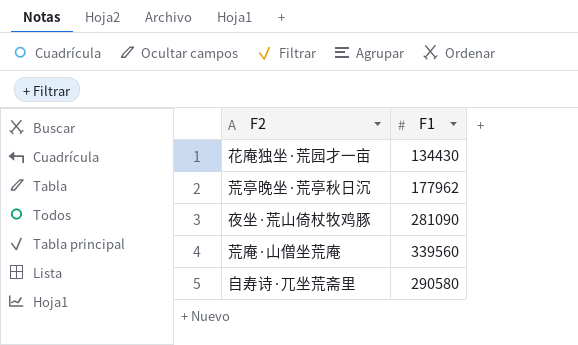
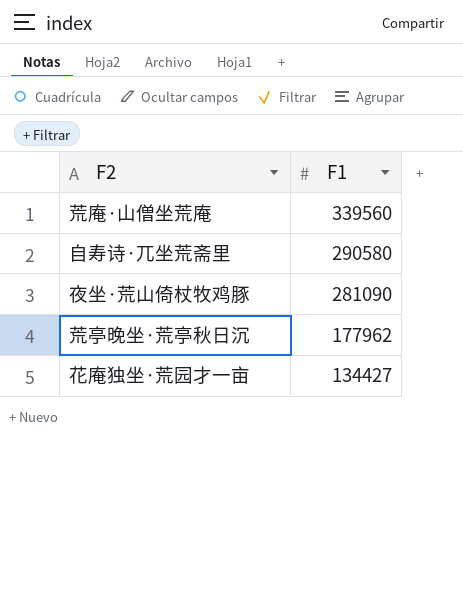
row order: none -> F1 descending
花庵独坐·荒园才一亩 | F1: 134430 -> 134427

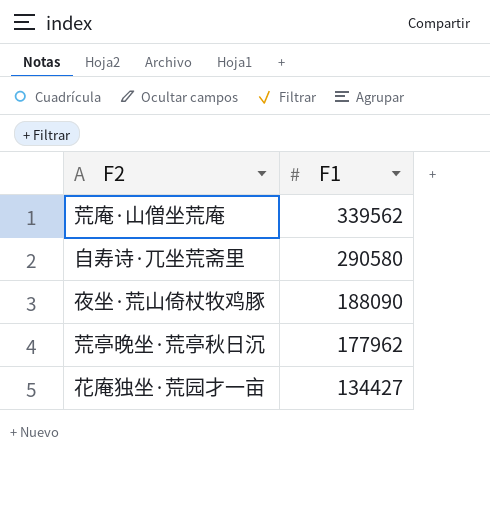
荒庵·山僧坐荒庵 | F1: 339560 -> 339562
夜坐·荒山倚杖牧鸡豚 | F1: 281090 -> 188090

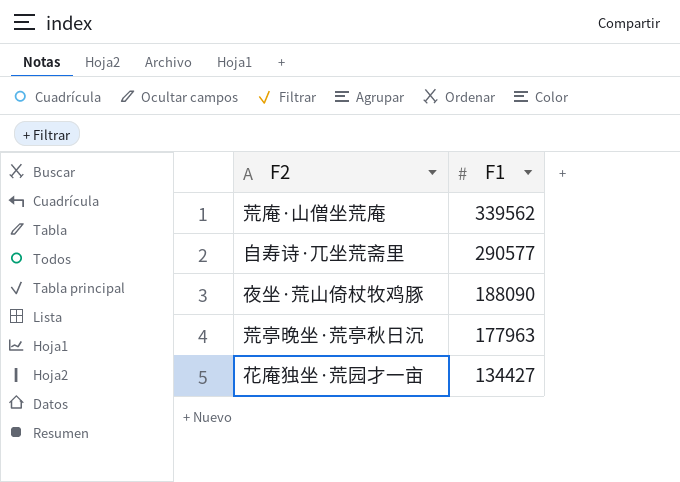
自寿诗·兀坐荒斋里 | F1: 290580 -> 290577
荒亭晚坐·荒亭秋日沉 | F1: 177962 -> 177963

